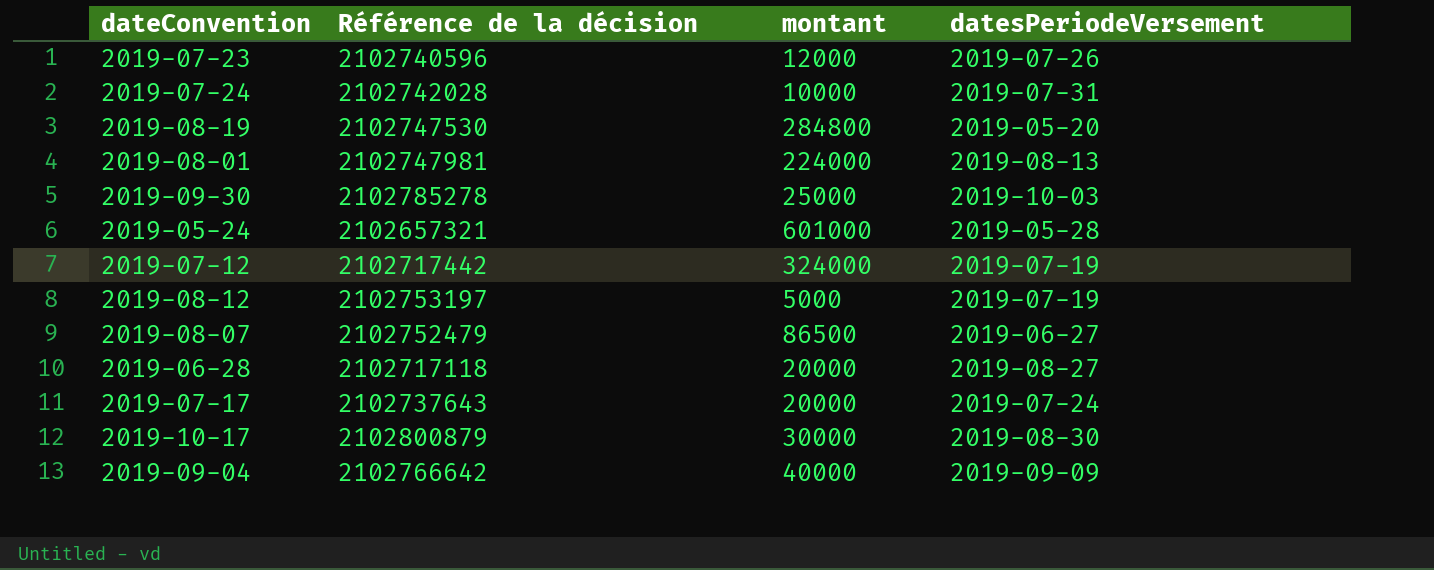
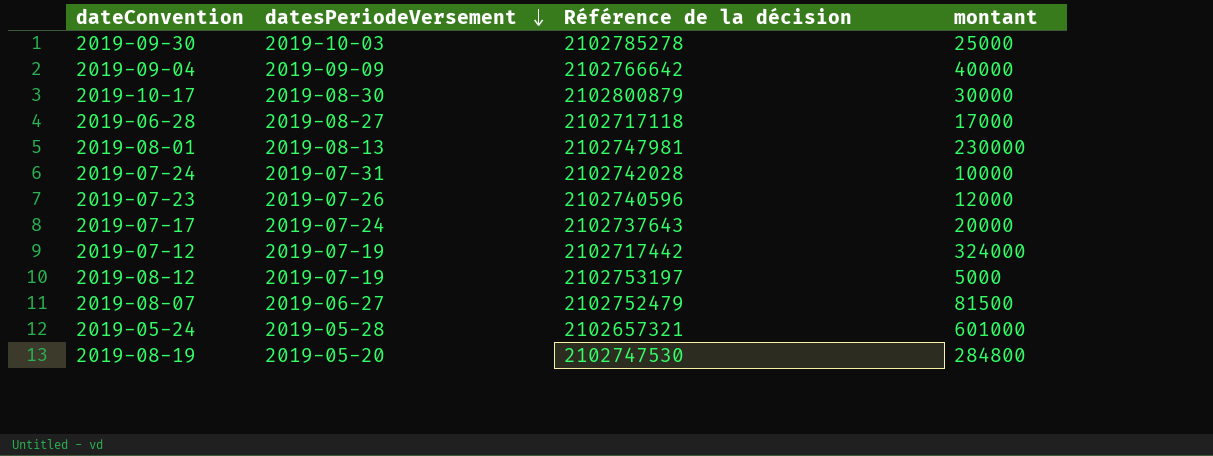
row order: none -> datesPeriodeVersement descending
column datesPeriodeVersement | position: 4 -> 2
2019-06-28 | montant: 20000 -> 17000
2019-08-01 | montant: 224000 -> 230000
2019-08-07 | montant: 86500 -> 81500

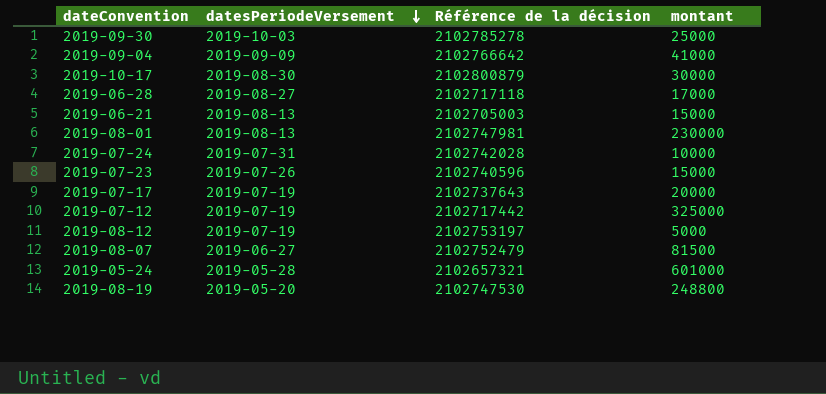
2019-09-04 | montant: 40000 -> 41000
row 2019-06-21: none -> 2019-08-13 | 2102705003 | 15000
2019-07-23 | montant: 12000 -> 15000
2019-07-17 | datesPeriodeVersement: 2019-07-24 -> 2019-07-19
2019-07-12 | montant: 324000 -> 325000
2019-08-19 | montant: 284800 -> 248800

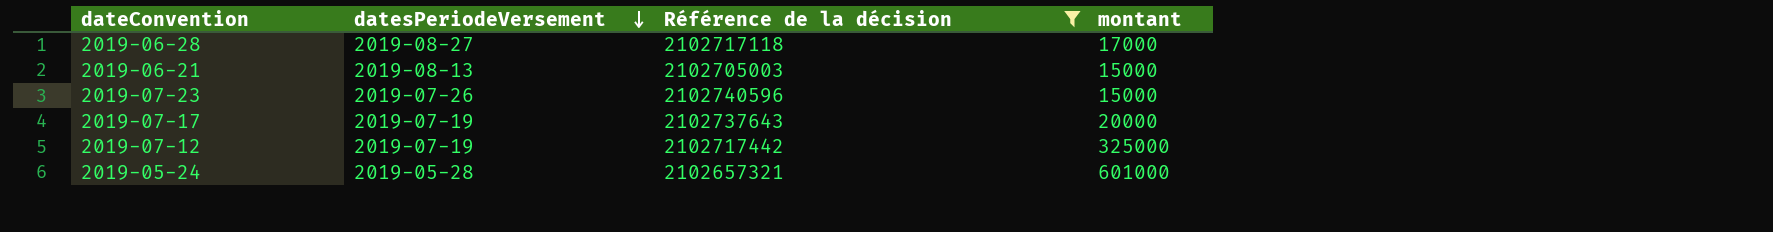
filter: none -> Référence de la décision <= 2102740596

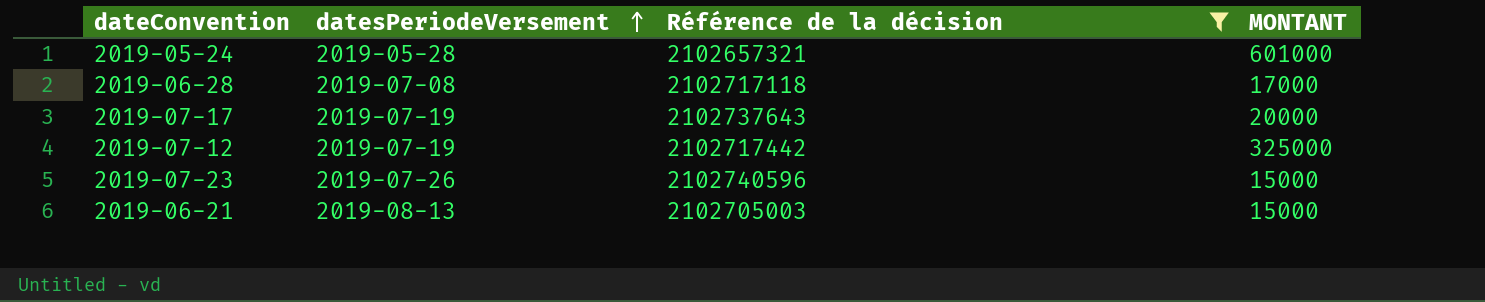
row order: datesPeriodeVersement descending -> datesPeriodeVersement ascending
column name: montant -> MONTANT
2019-06-28 | datesPeriodeVersement: 2019-08-27 -> 2019-07-08

